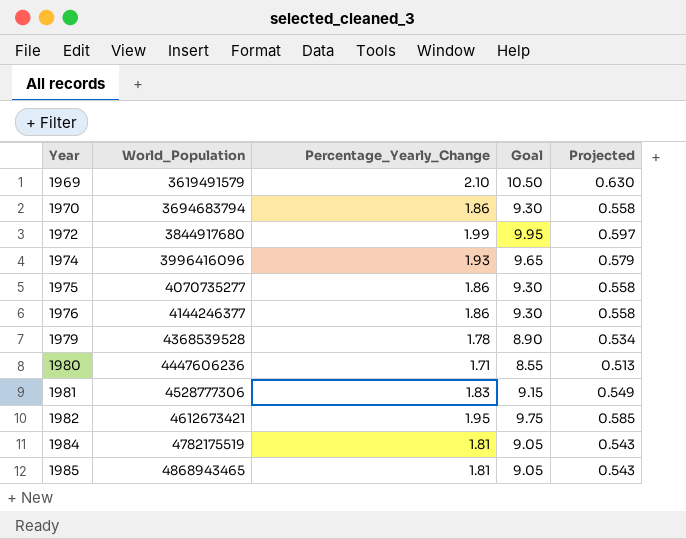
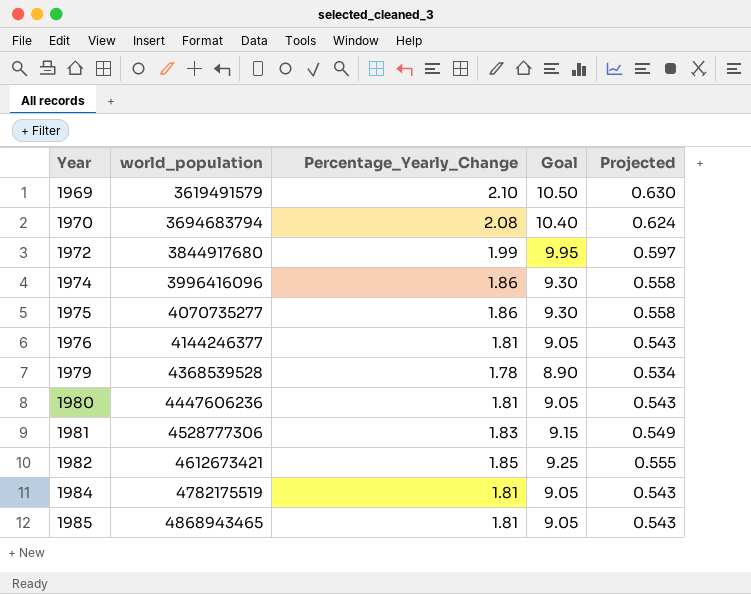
column name: World_Population -> world_population
1970 | Percentage_Yearly_Change: 1.86 -> 2.08
1970 | Goal: 9.30 -> 10.40
1970 | Projected: 0.558 -> 0.624
1974 | Percentage_Yearly_Change: 1.93 -> 1.86
1974 | Goal: 9.65 -> 9.30
1974 | Projected: 0.579 -> 0.558
1976 | Percentage_Yearly_Change: 1.86 -> 1.81
1976 | Goal: 9.30 -> 9.05
1976 | Projected: 0.558 -> 0.543
1980 | Percentage_Yearly_Change: 1.71 -> 1.81
1980 | Goal: 8.55 -> 9.05
1980 | Projected: 0.513 -> 0.543
1982 | Percentage_Yearly_Change: 1.95 -> 1.85
1982 | Goal: 9.75 -> 9.25
1982 | Projected: 0.585 -> 0.555

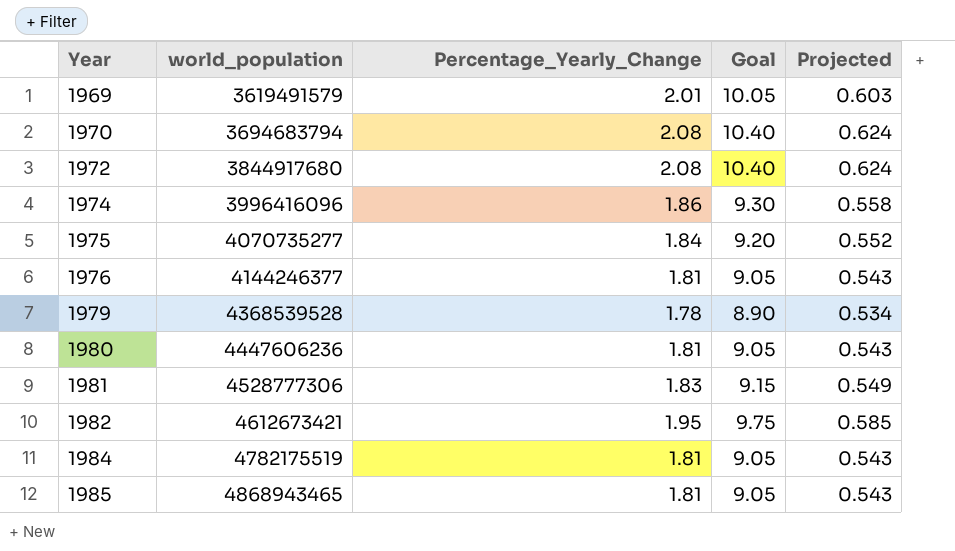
1969 | Percentage_Yearly_Change: 2.10 -> 2.01
1969 | Goal: 10.50 -> 10.05
1969 | Projected: 0.630 -> 0.603
1972 | Percentage_Yearly_Change: 1.99 -> 2.08
1972 | Goal: 9.95 -> 10.40
1972 | Projected: 0.597 -> 0.624
1975 | Percentage_Yearly_Change: 1.86 -> 1.84
1975 | Goal: 9.30 -> 9.20
1975 | Projected: 0.558 -> 0.552
1982 | Percentage_Yearly_Change: 1.85 -> 1.95
1982 | Goal: 9.25 -> 9.75
1982 | Projected: 0.555 -> 0.585

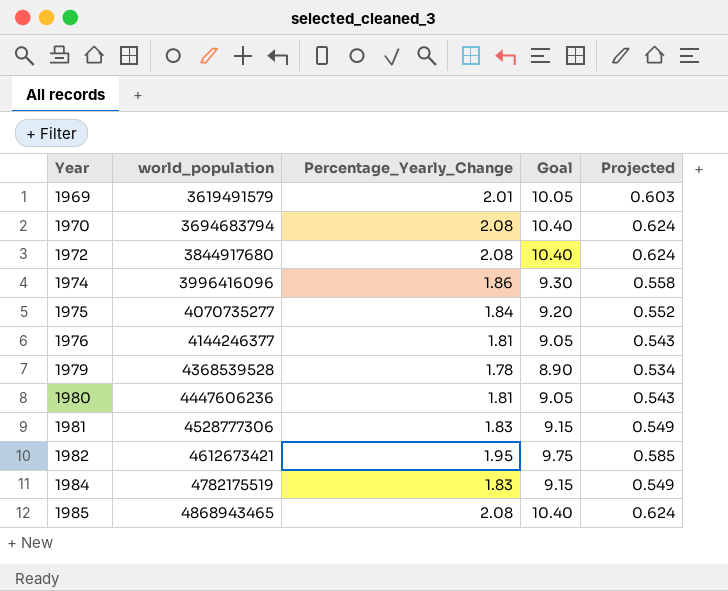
1984 | Percentage_Yearly_Change: 1.81 -> 1.83
1984 | Goal: 9.05 -> 9.15
1984 | Projected: 0.543 -> 0.549
1985 | Percentage_Yearly_Change: 1.81 -> 2.08
1985 | Goal: 9.05 -> 10.40
1985 | Projected: 0.543 -> 0.624

